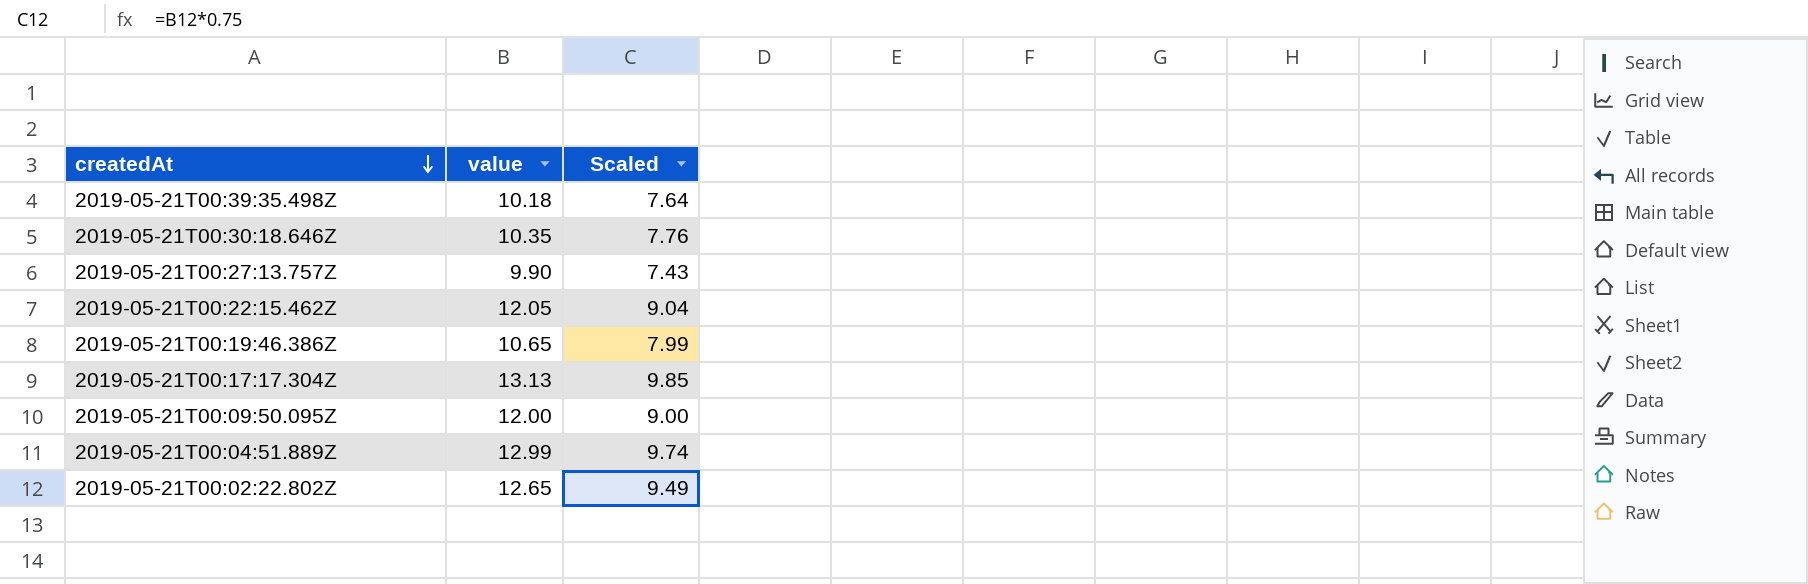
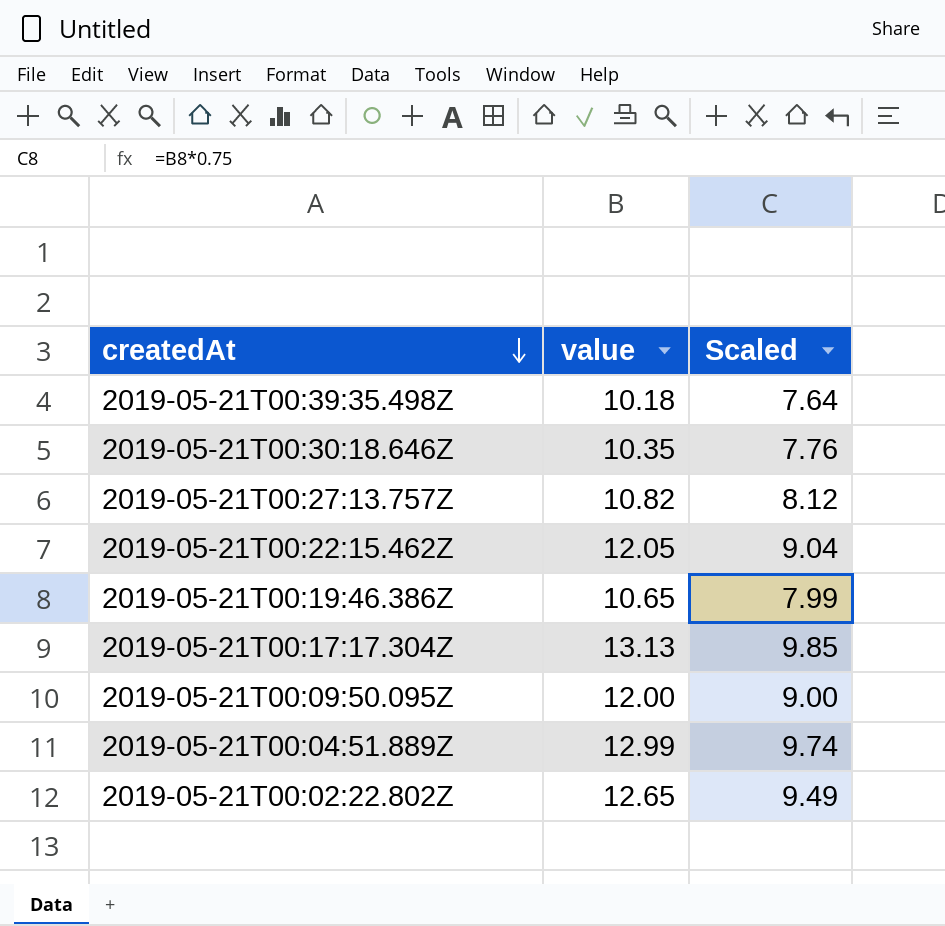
2019-05-21T00:27:13.757Z | value: 9.90 -> 10.82
2019-05-21T00:27:13.757Z | Scaled: 7.43 -> 8.12

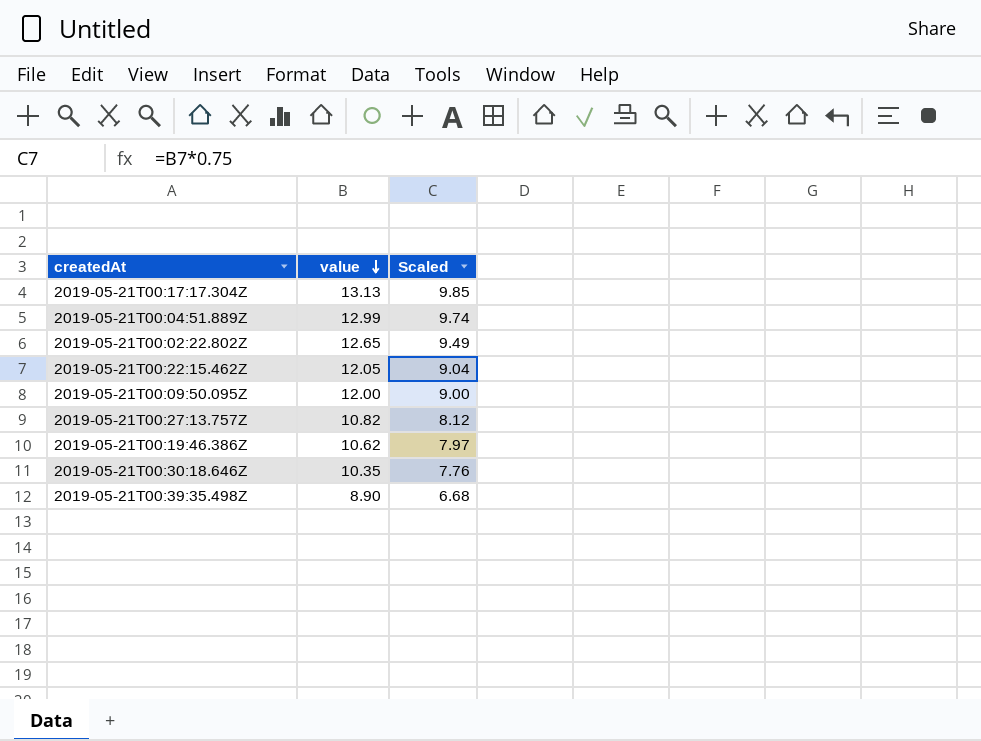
row order: createdAt descending -> value descending
2019-05-21T00:19:46.386Z | value: 10.65 -> 10.62
2019-05-21T00:19:46.386Z | Scaled: 7.99 -> 7.97
2019-05-21T00:39:35.498Z | value: 10.18 -> 8.90
2019-05-21T00:39:35.498Z | Scaled: 7.64 -> 6.68

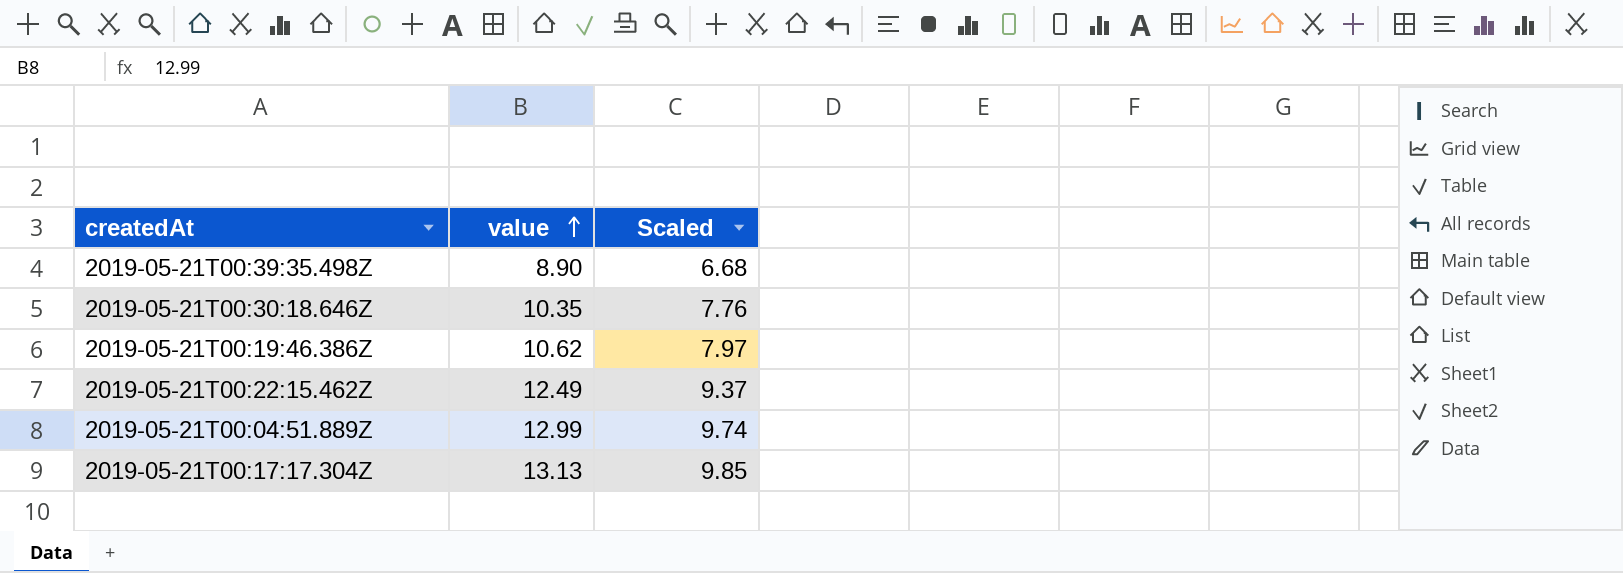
row order: value descending -> value ascending
row 2019-05-21T00:02:22.802Z: 12.65 | 9.49 -> none
row 2019-05-21T00:09:50.095Z: 12.00 | 9.00 -> none
row 2019-05-21T00:27:13.757Z: 10.82 | 8.12 -> none
2019-05-21T00:22:15.462Z | value: 12.05 -> 12.49
2019-05-21T00:22:15.462Z | Scaled: 9.04 -> 9.37

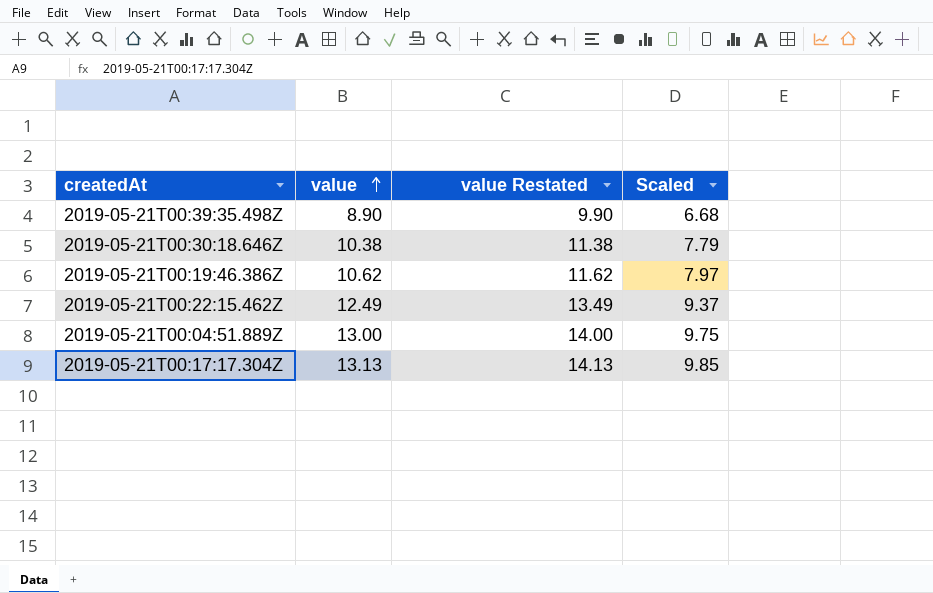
column value Restated | formula: none -> [value] + 1
2019-05-21T00:30:18.646Z | value: 10.35 -> 10.38
2019-05-21T00:30:18.646Z | Scaled: 7.76 -> 7.79
2019-05-21T00:04:51.889Z | value: 12.99 -> 13.00
2019-05-21T00:04:51.889Z | Scaled: 9.74 -> 9.75

